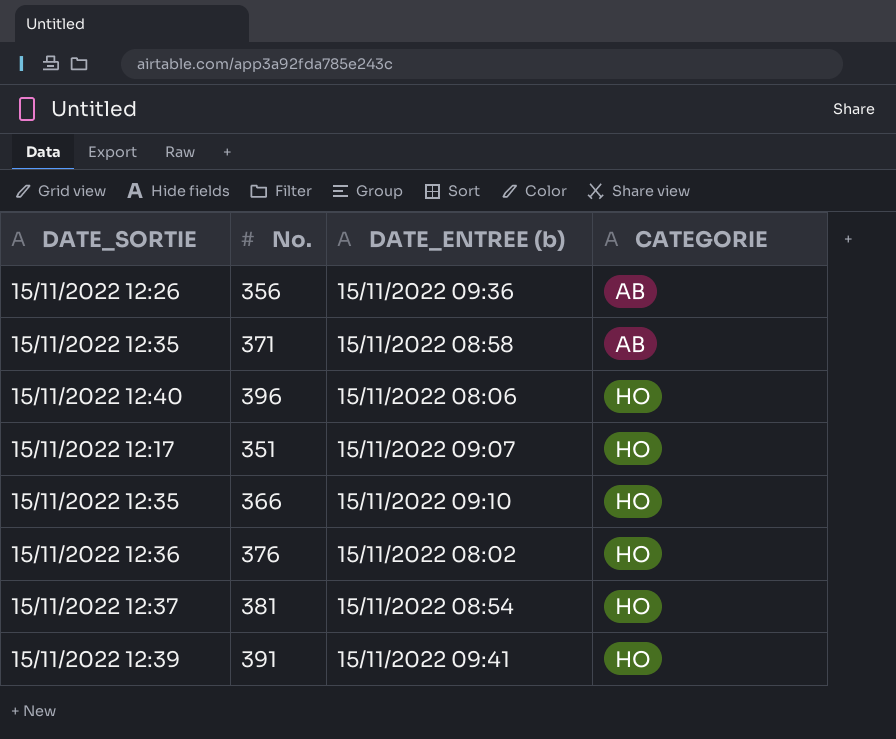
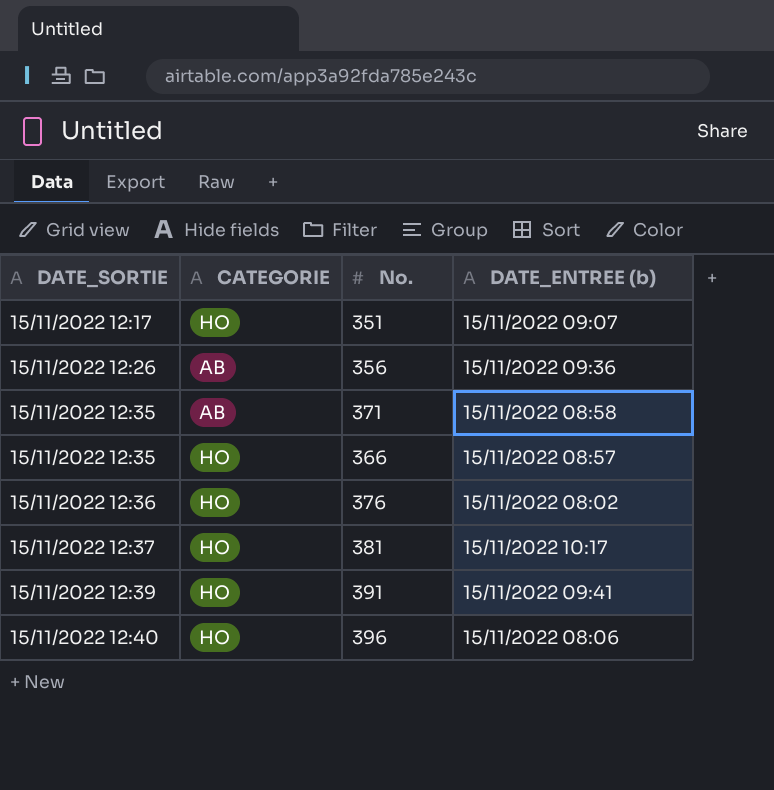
row order: CATEGORIE ascending -> DATE_SORTIE ascending
column CATEGORIE | position: 4 -> 2
366 | DATE_ENTREE (b): 15/11/2022 09:10 -> 15/11/2022 08:57
381 | DATE_ENTREE (b): 15/11/2022 08:54 -> 15/11/2022 10:17

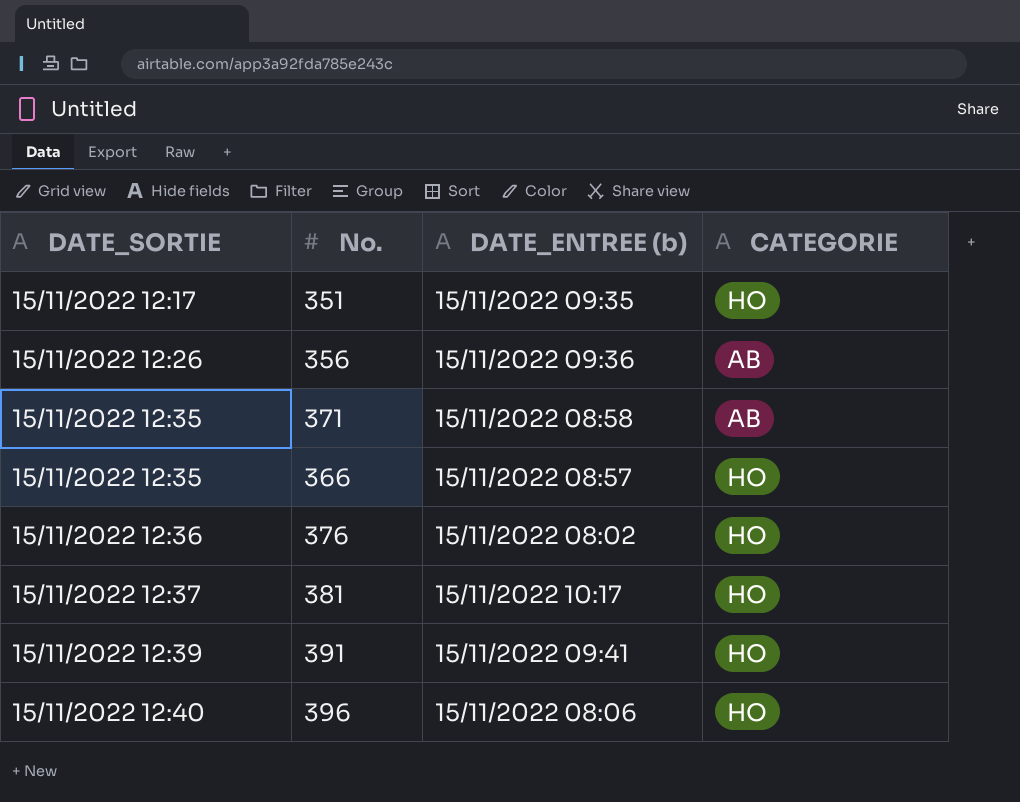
column CATEGORIE | position: 2 -> 4
351 | DATE_ENTREE (b): 15/11/2022 09:07 -> 15/11/2022 09:35

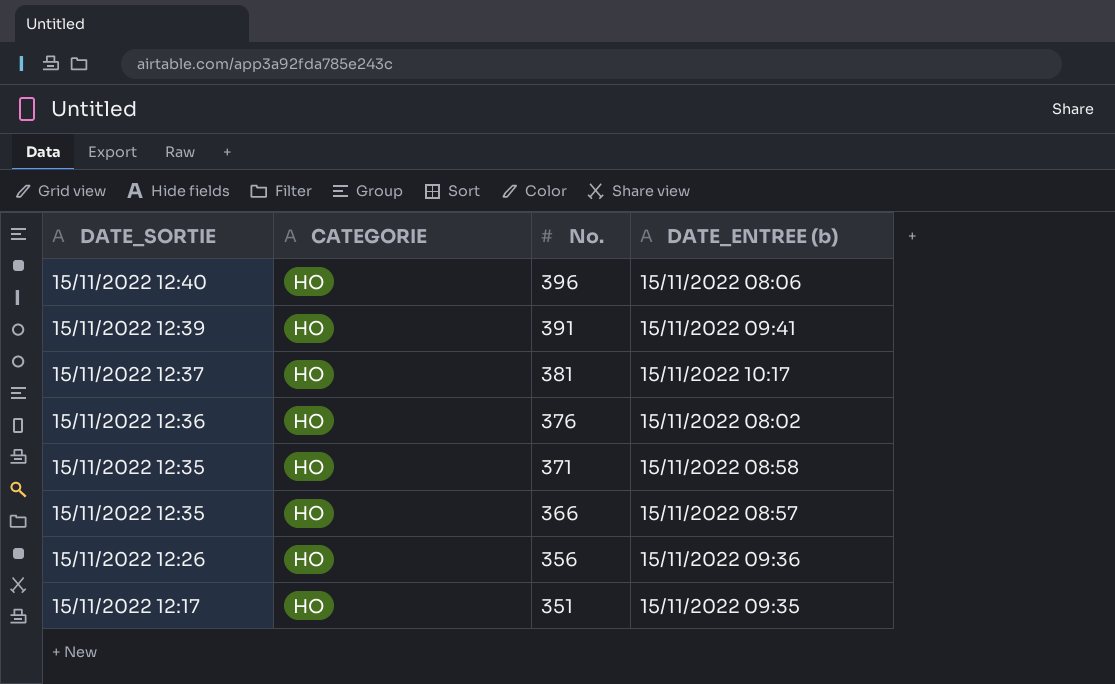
row order: DATE_SORTIE ascending -> DATE_SORTIE descending
column CATEGORIE | position: 4 -> 2
371 | CATEGORIE: AB -> HO
356 | CATEGORIE: AB -> HO

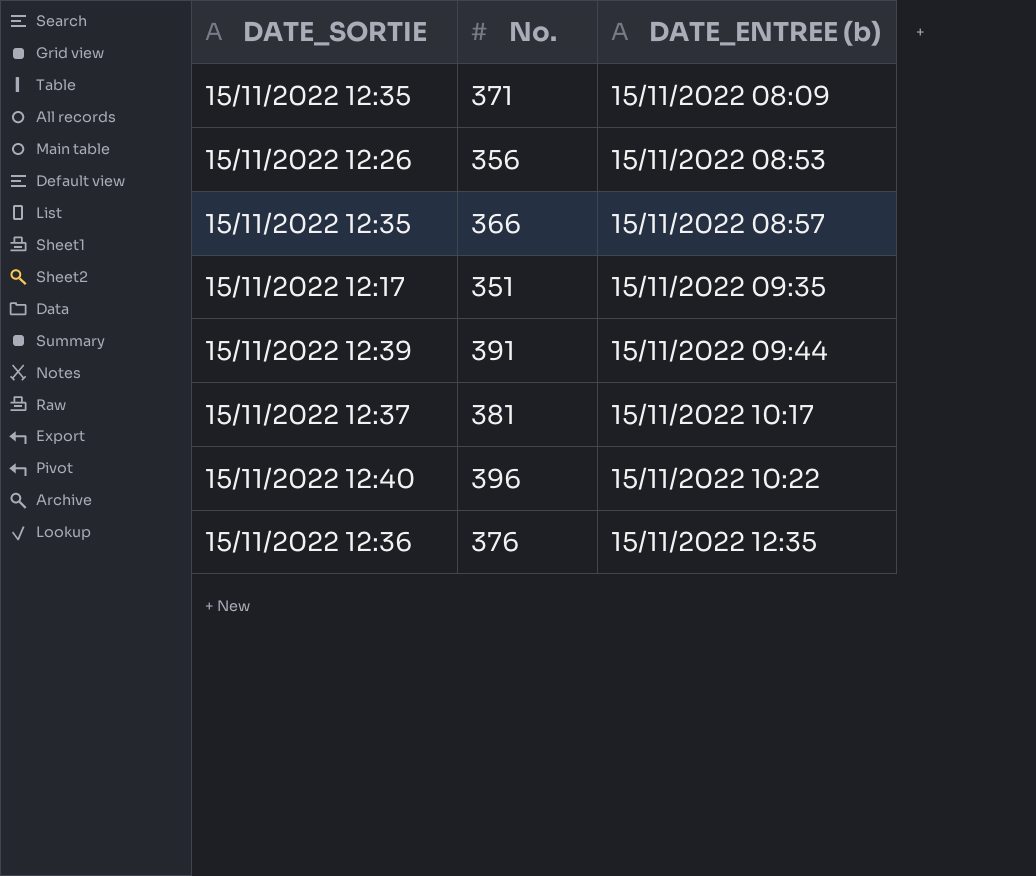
row order: DATE_SORTIE descending -> DATE_ENTREE (b) ascending
column CATEGORIE | position: 2 -> none
371 | DATE_ENTREE (b): 15/11/2022 08:58 -> 15/11/2022 08:09
356 | DATE_ENTREE (b): 15/11/2022 09:36 -> 15/11/2022 08:53
391 | DATE_ENTREE (b): 15/11/2022 09:41 -> 15/11/2022 09:44
396 | DATE_ENTREE (b): 15/11/2022 08:06 -> 15/11/2022 10:22
376 | DATE_ENTREE (b): 15/11/2022 08:02 -> 15/11/2022 12:35

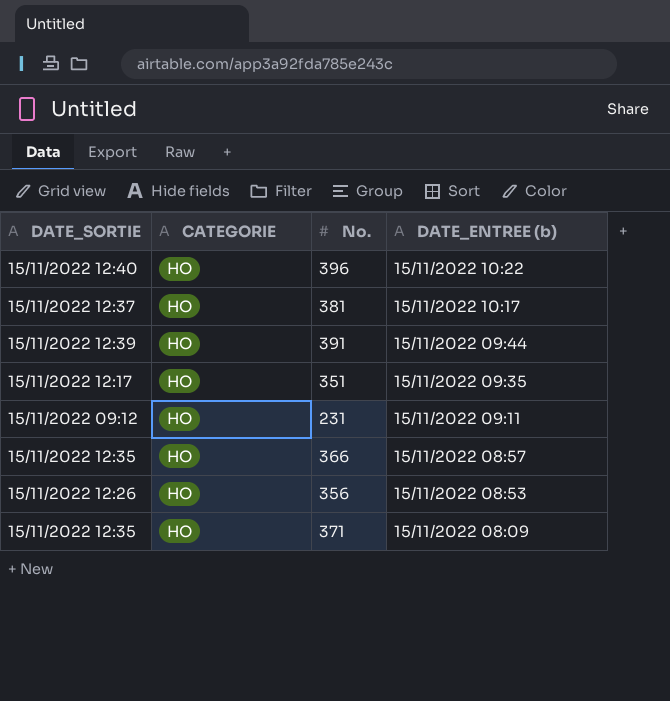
row order: DATE_ENTREE (b) ascending -> DATE_ENTREE (b) descending
column CATEGORIE | position: none -> 2
row 376: 15/11/2022 12:36 | 15/11/2022 12:35 -> none
row 231: none -> 15/11/2022 09:12 | HO | 15/11/2022 09:11

